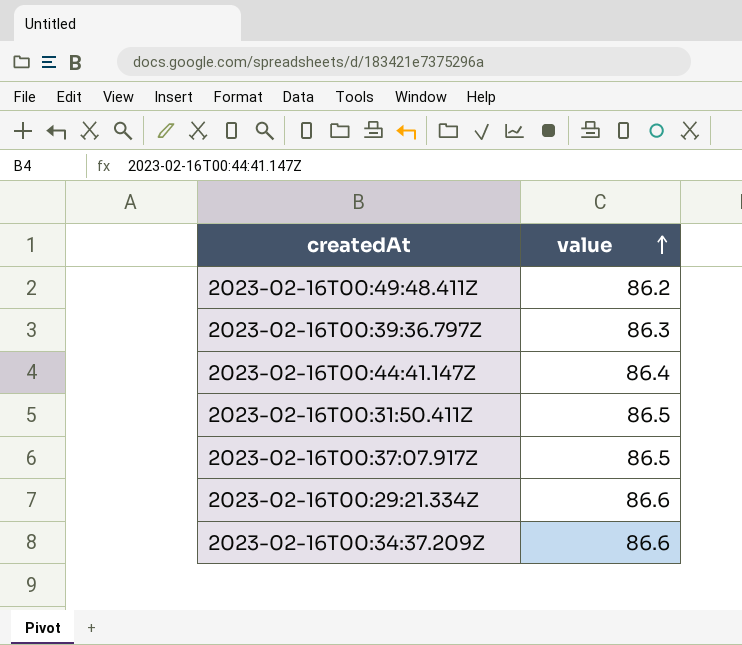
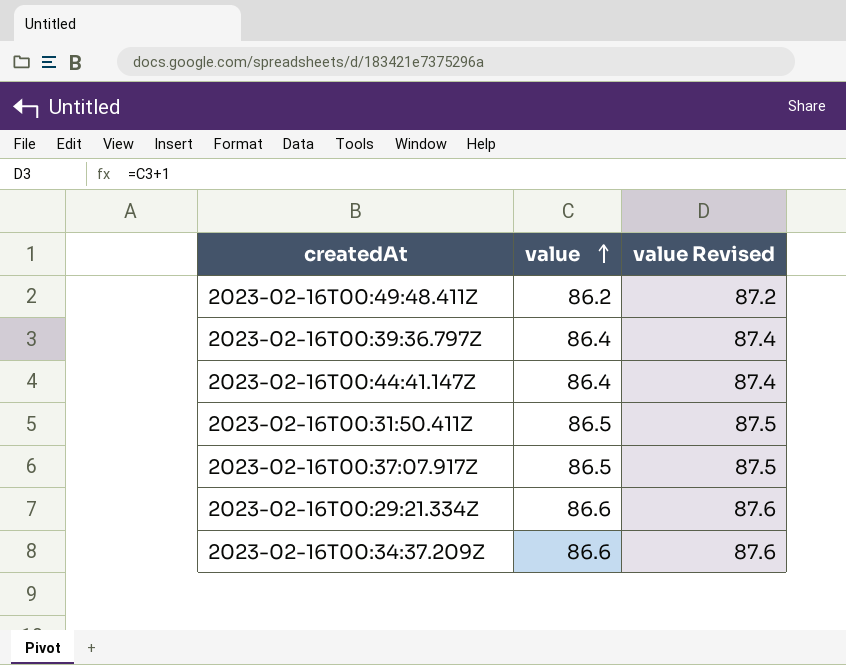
column value Revised | formula: none -> [value] + 1
2023-02-16T00:39:36.797Z | value: 86.3 -> 86.4

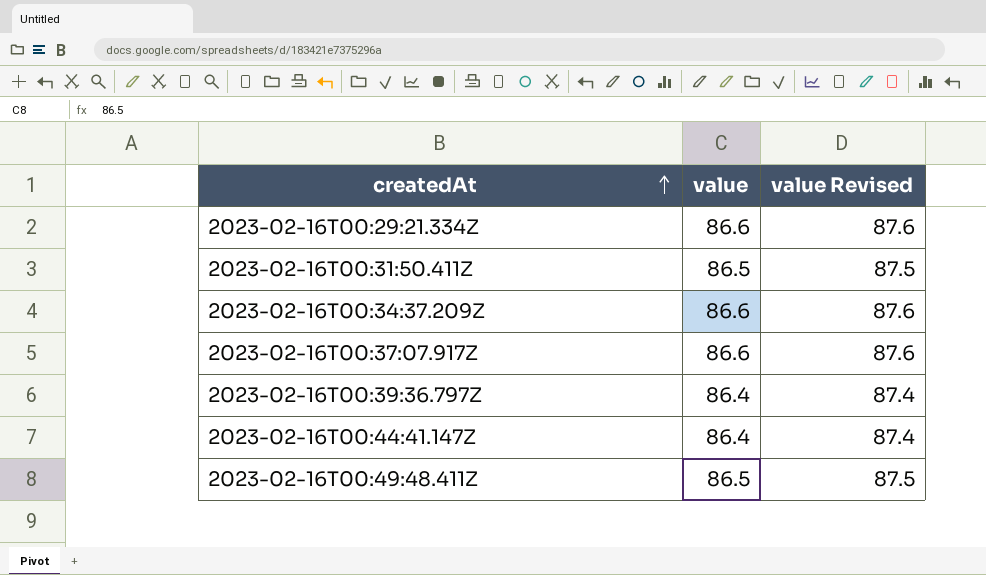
row order: value ascending -> createdAt ascending
2023-02-16T00:37:07.917Z | value: 86.5 -> 86.6
2023-02-16T00:37:07.917Z | value Revised: 87.5 -> 87.6
2023-02-16T00:49:48.411Z | value: 86.2 -> 86.5
2023-02-16T00:49:48.411Z | value Revised: 87.2 -> 87.5

